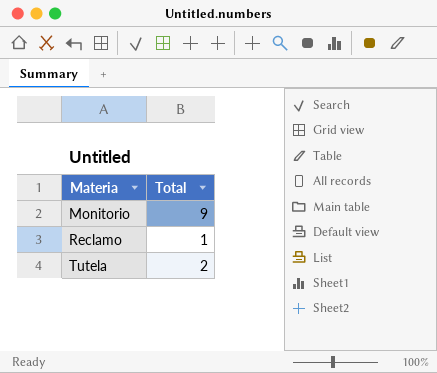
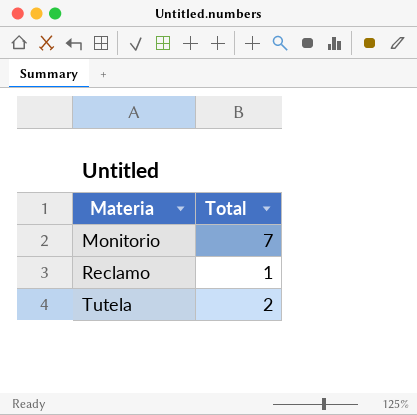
Monitorio | Total: 9 -> 7

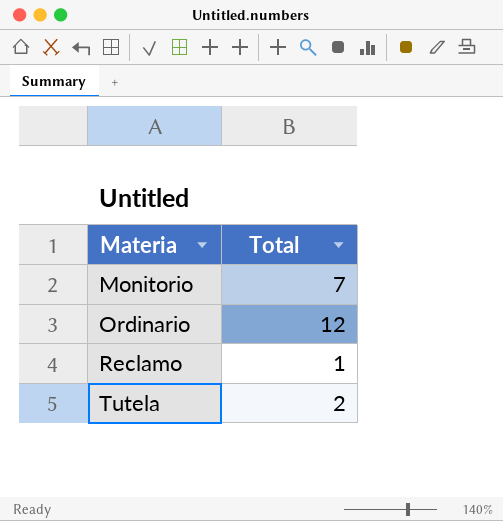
row Ordinario: none -> 12

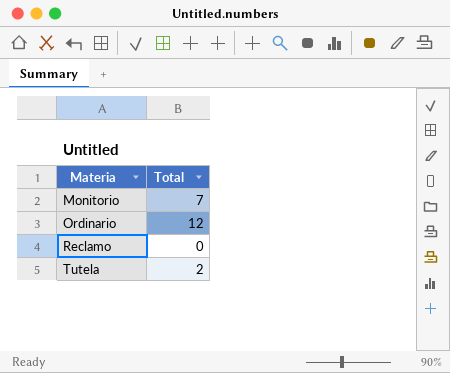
Reclamo | Total: 1 -> 0

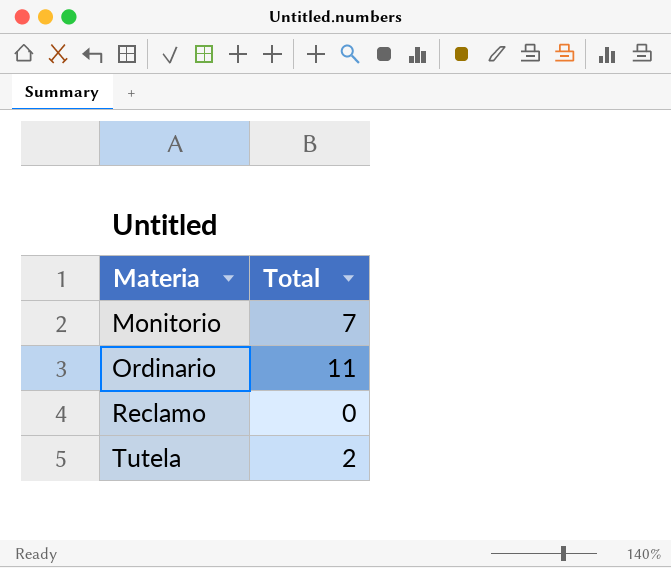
Ordinario | Total: 12 -> 11

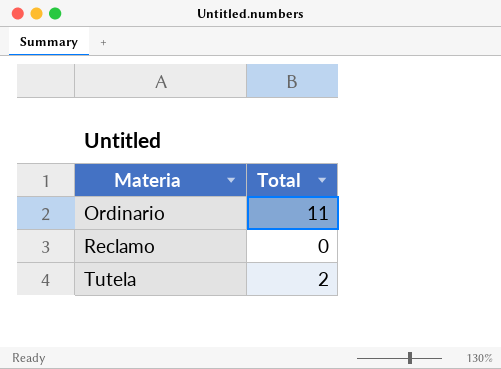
row Monitorio: 7 -> none

